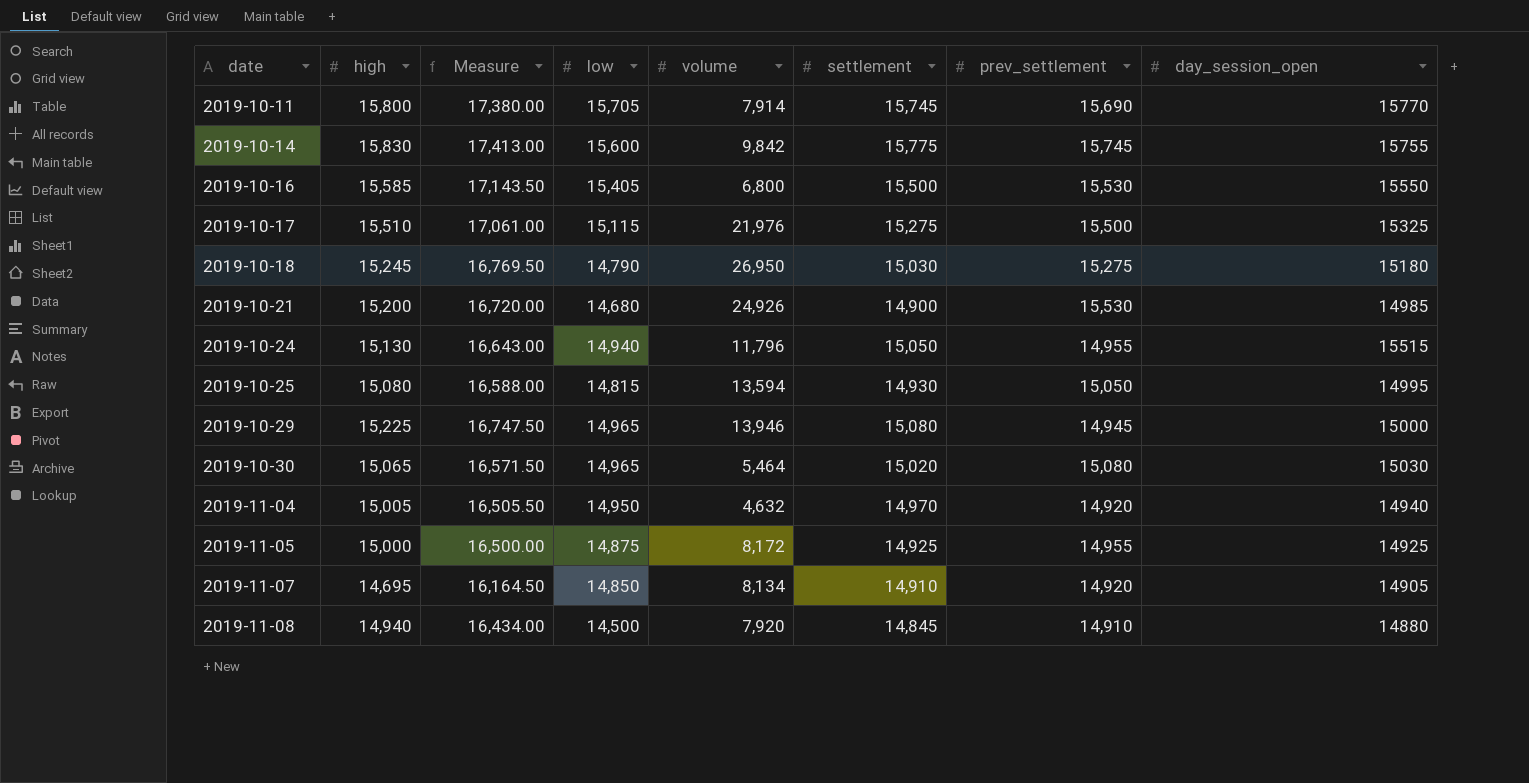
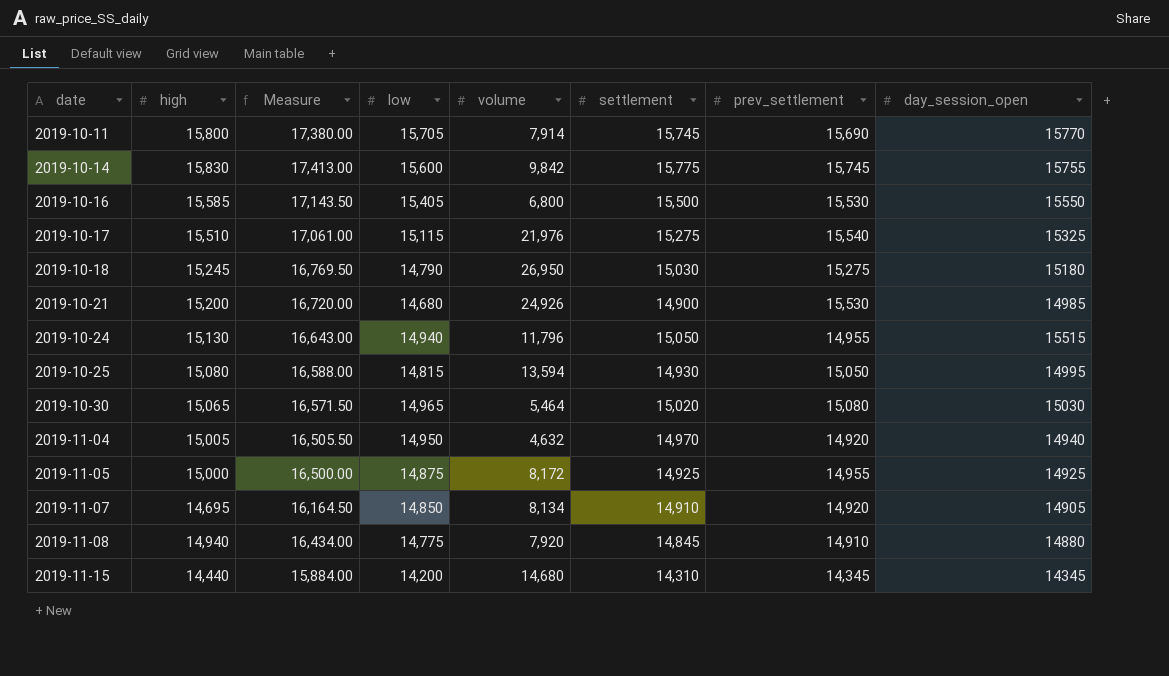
row 2019-10-29: 15,225 | 16,747.50 | 14,965 | 13,946 | 15,080 | 14,945 | 15000 -> none
2019-10-17 | prev_settlement: 15,500 -> 15,540
2019-11-08 | low: 14,500 -> 14,775
row 2019-11-15: none -> 14,440 | 15,884.00 | 14,200 | 14,680 | 14,310 | 14,345 | 14345

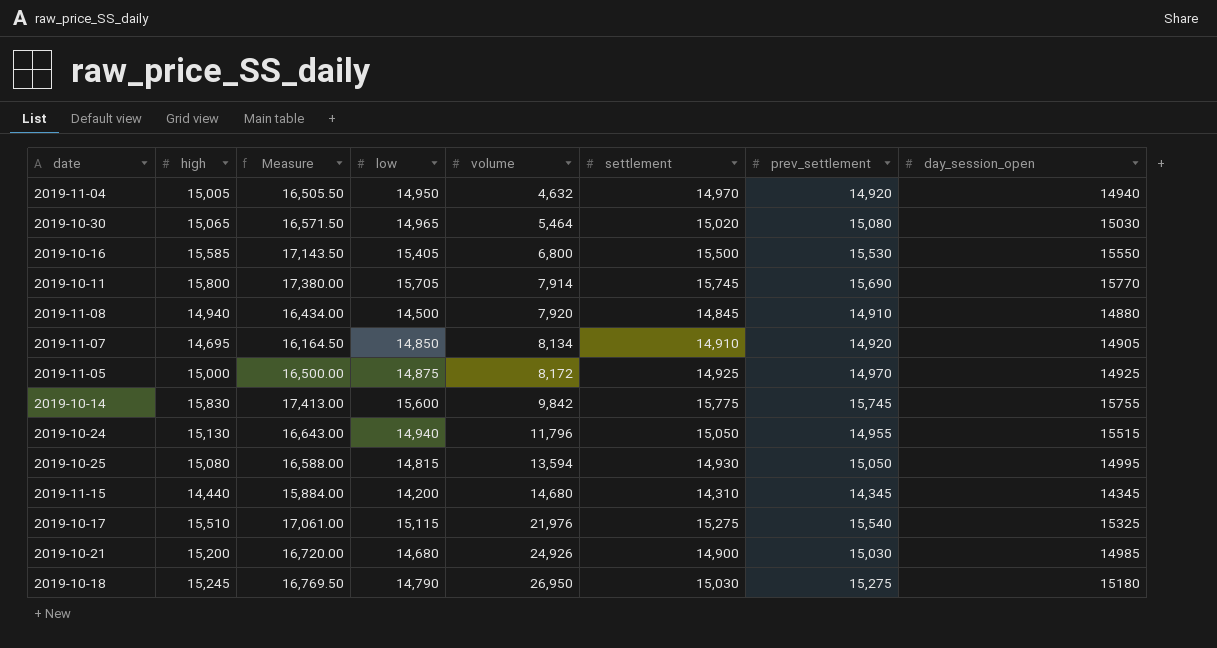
row order: date ascending -> volume ascending
2019-11-08 | low: 14,775 -> 14,500
2019-11-05 | prev_settlement: 14,955 -> 14,970
2019-10-21 | prev_settlement: 15,530 -> 15,030

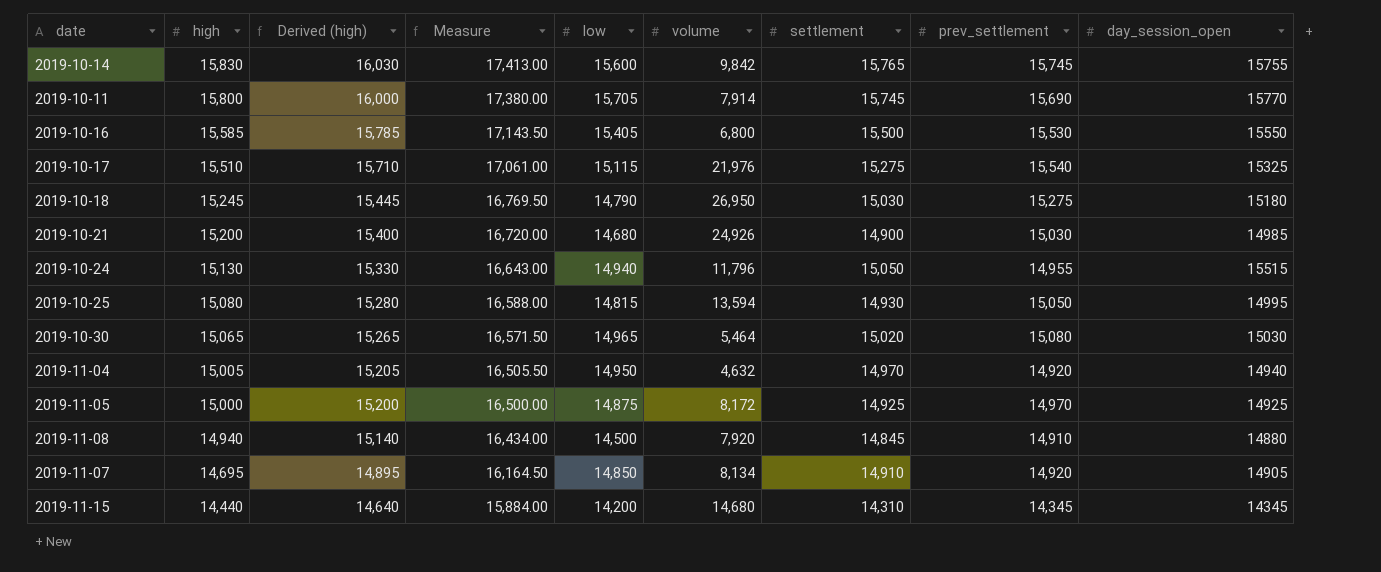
row order: volume ascending -> high descending
column Derived (high) | formula: none -> [high] + 200
2019-10-14 | settlement: 15,775 -> 15,765

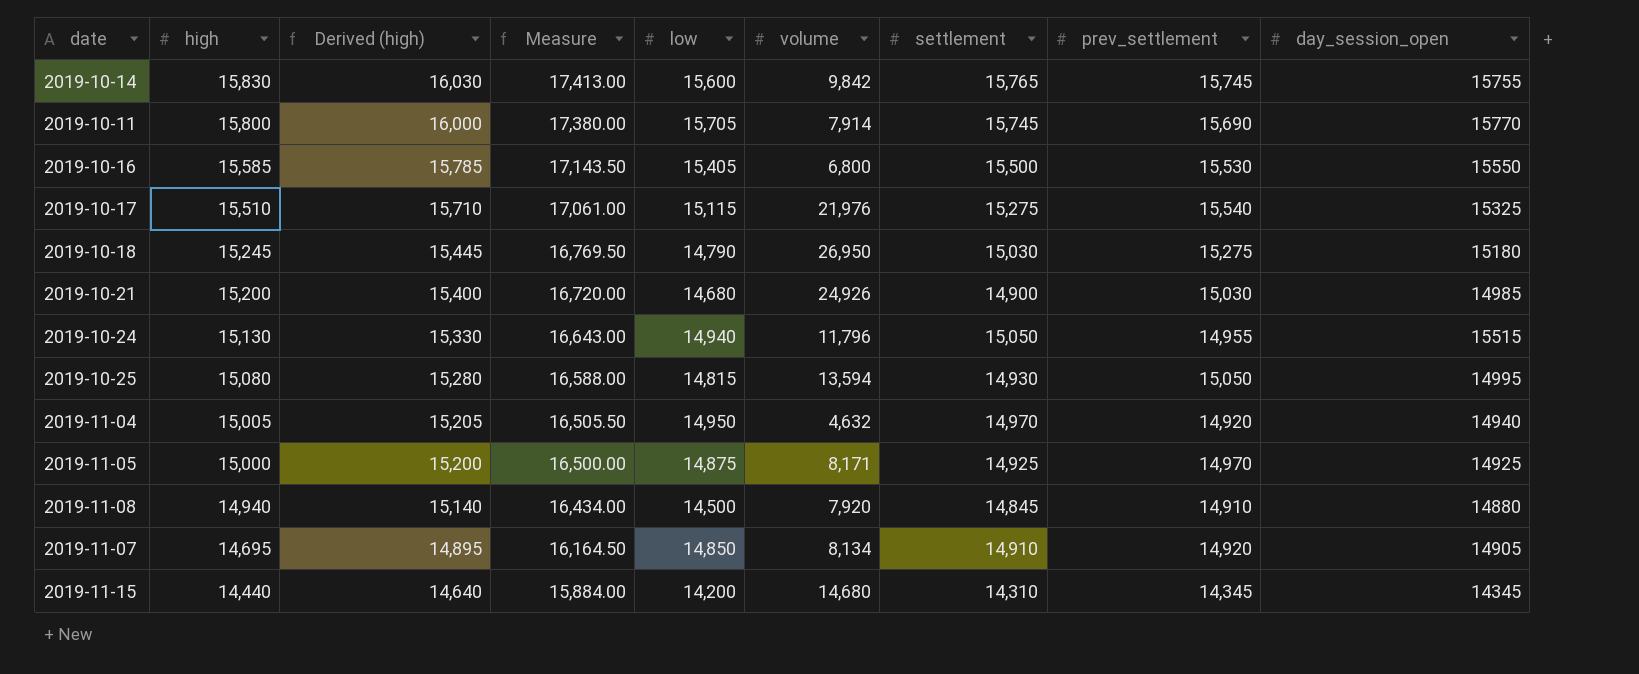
row 2019-10-30: 15,065 | 15,265 | 16,571.50 | 14,965 | 5,464 | 15,020 | 15,080 | 15030 -> none
2019-11-05 | volume: 8,172 -> 8,171

